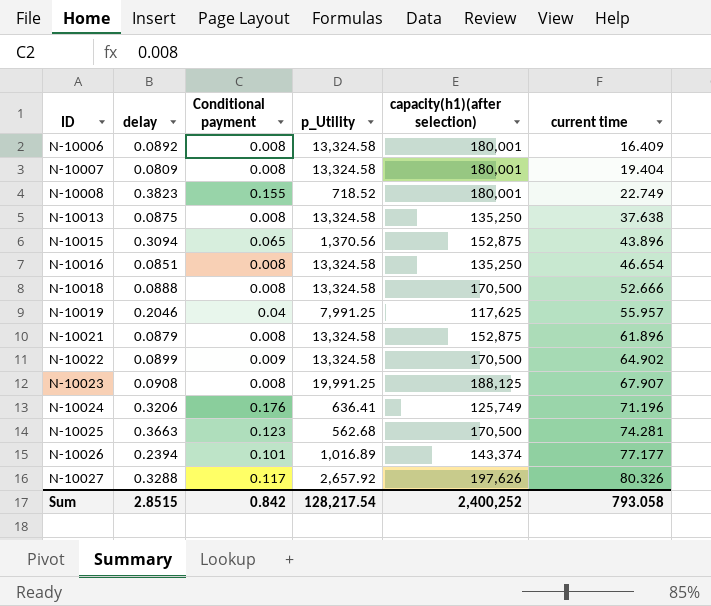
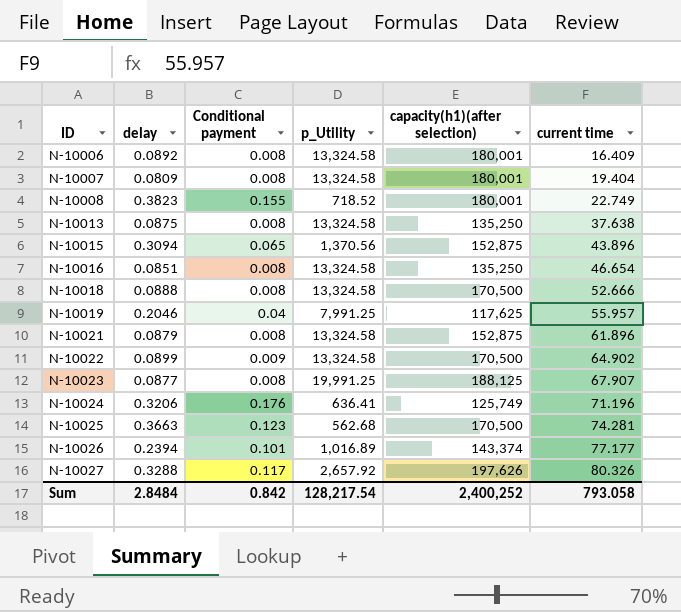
N-10023 | delay: 0.0908 -> 0.0877
Sum | delay: 2.8515 -> 2.8484

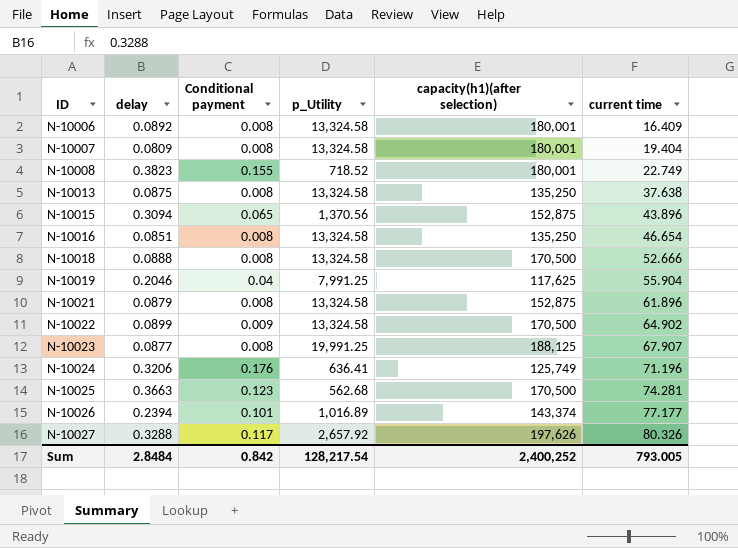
N-10019 | current time: 55.957 -> 55.904
Sum | current time: 793.058 -> 793.005

